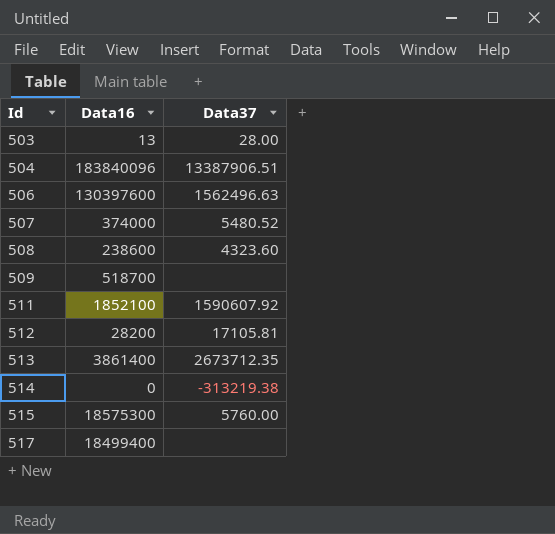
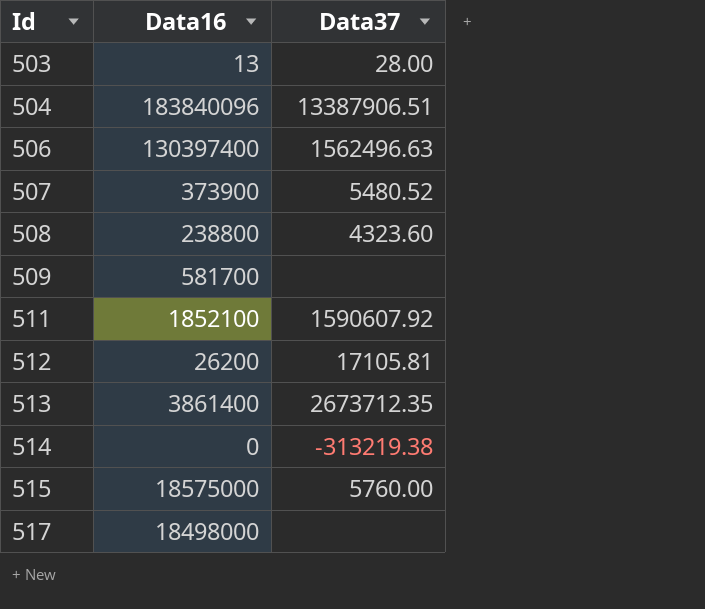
506 | Data16: 130397600 -> 130397400
507 | Data16: 374000 -> 373900
508 | Data16: 238600 -> 238800
509 | Data16: 518700 -> 581700
512 | Data16: 28200 -> 26200
515 | Data16: 18575300 -> 18575000
517 | Data16: 18499400 -> 18498000

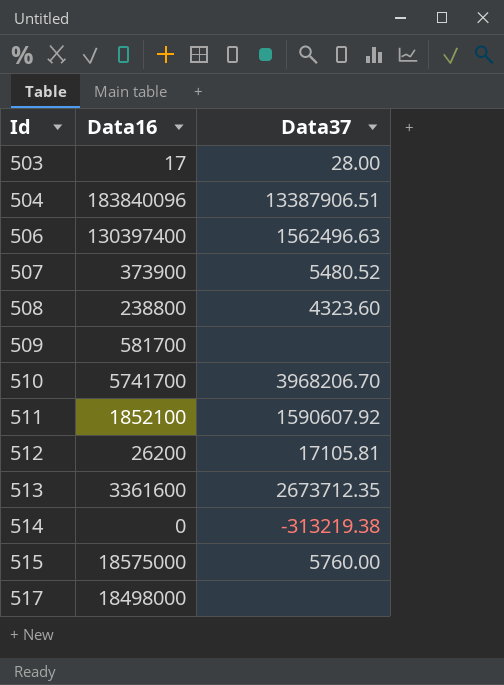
503 | Data16: 13 -> 17
row 510: none -> 5741700 | 3968206.70
513 | Data16: 3861400 -> 3361600

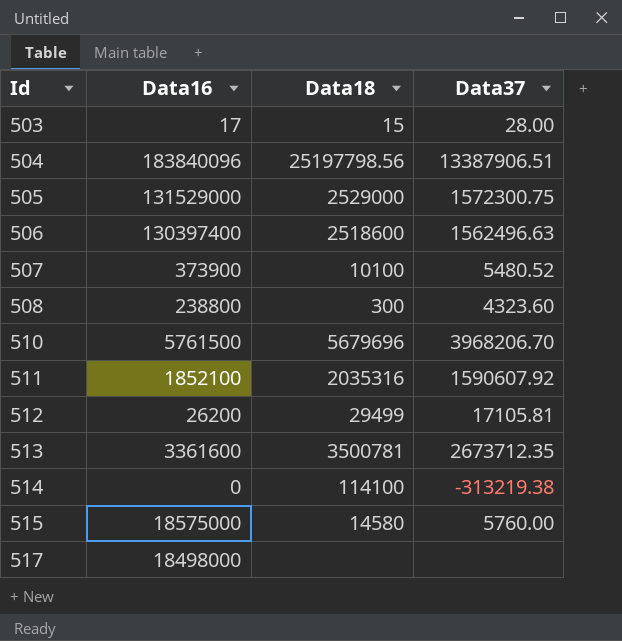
column Data18 | position: none -> 3
row 509: 581700 | none -> none
row 505: none -> 131529000 | 2529000 | 1572300.75
510 | Data16: 5741700 -> 5761500

